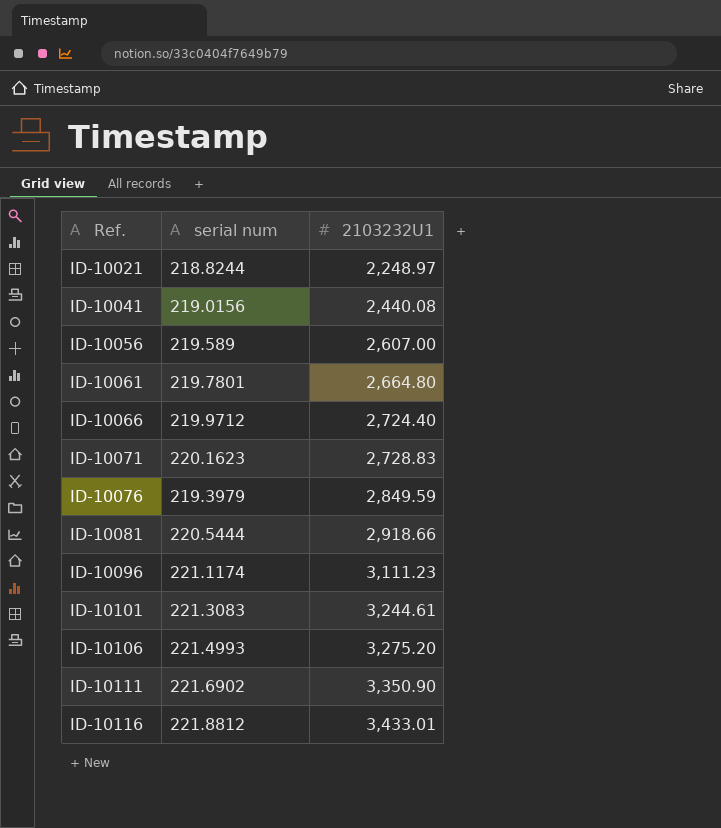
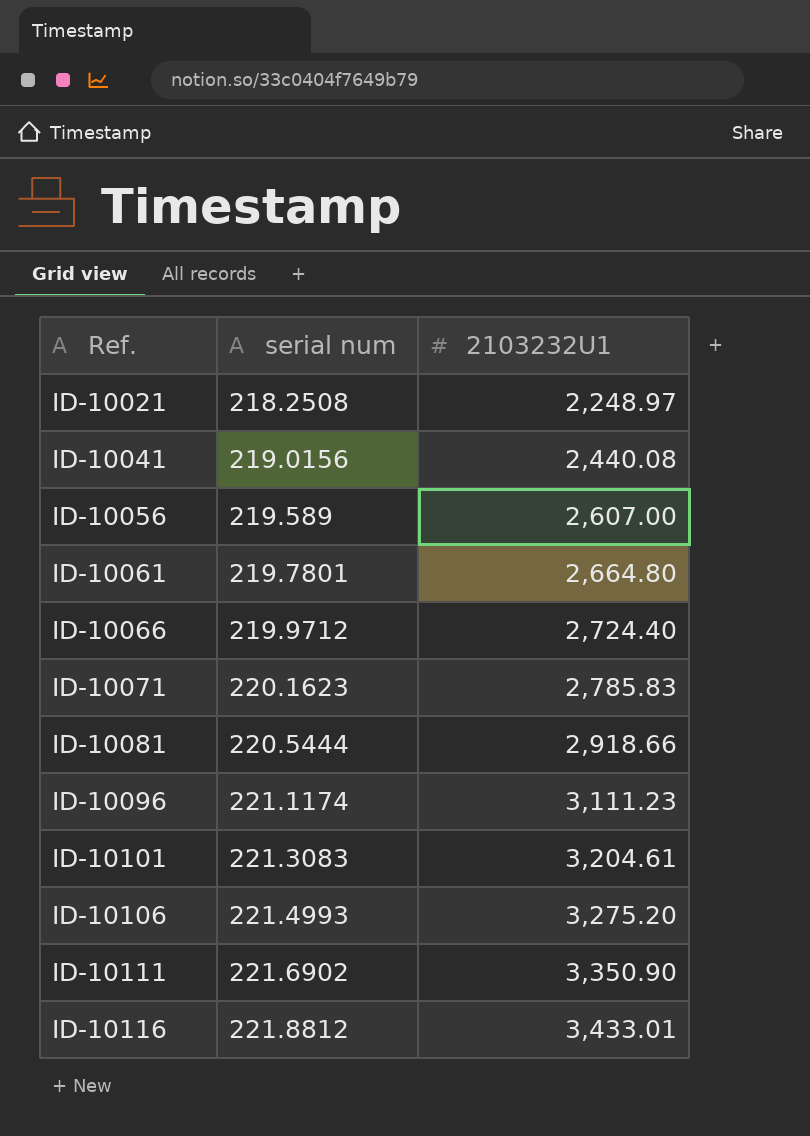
row ID-10076: 219.3979 | 2,849.59 -> none
ID-10021 | serial num: 218.8244 -> 218.2508
ID-10071 | 2103232U1: 2,728.83 -> 2,785.83
ID-10101 | 2103232U1: 3,244.61 -> 3,204.61

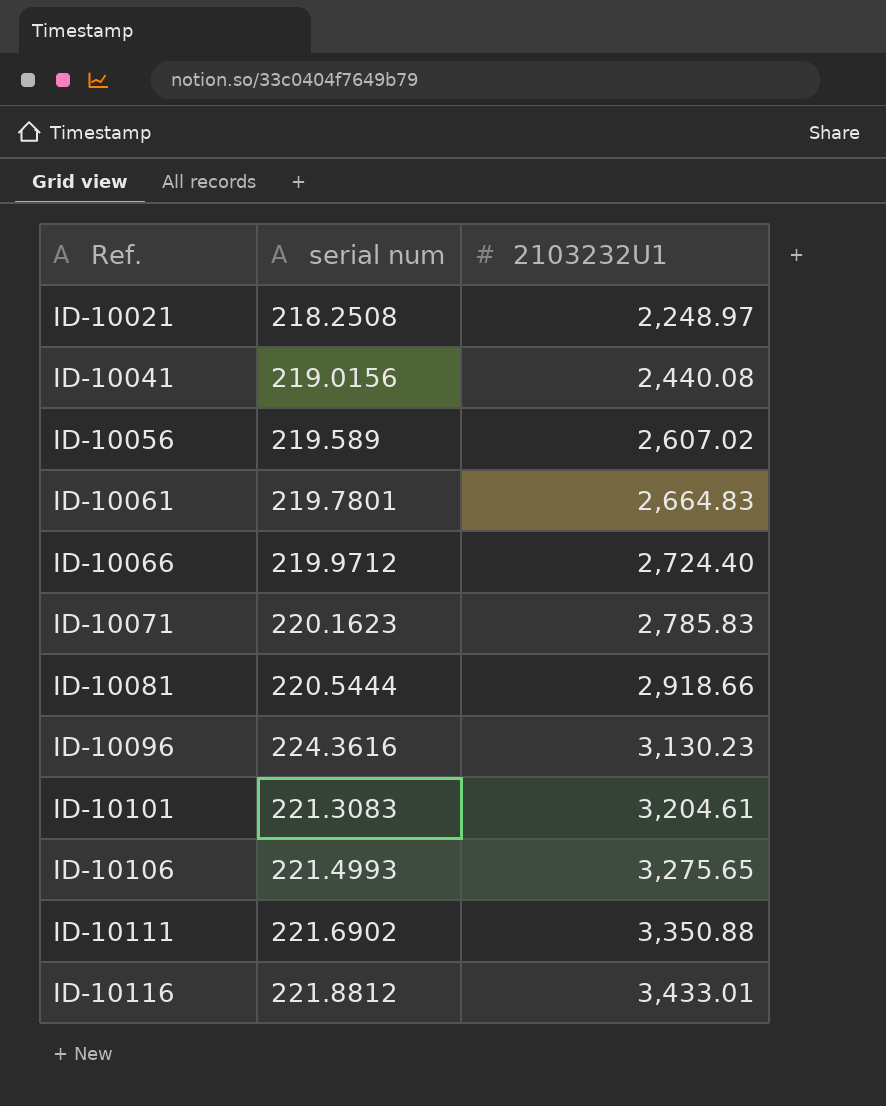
ID-10056 | 2103232U1: 2,607.00 -> 2,607.02
ID-10061 | 2103232U1: 2,664.80 -> 2,664.83
ID-10096 | serial num: 221.1174 -> 224.3616
ID-10096 | 2103232U1: 3,111.23 -> 3,130.23
ID-10106 | 2103232U1: 3,275.20 -> 3,275.65
ID-10111 | 2103232U1: 3,350.90 -> 3,350.88

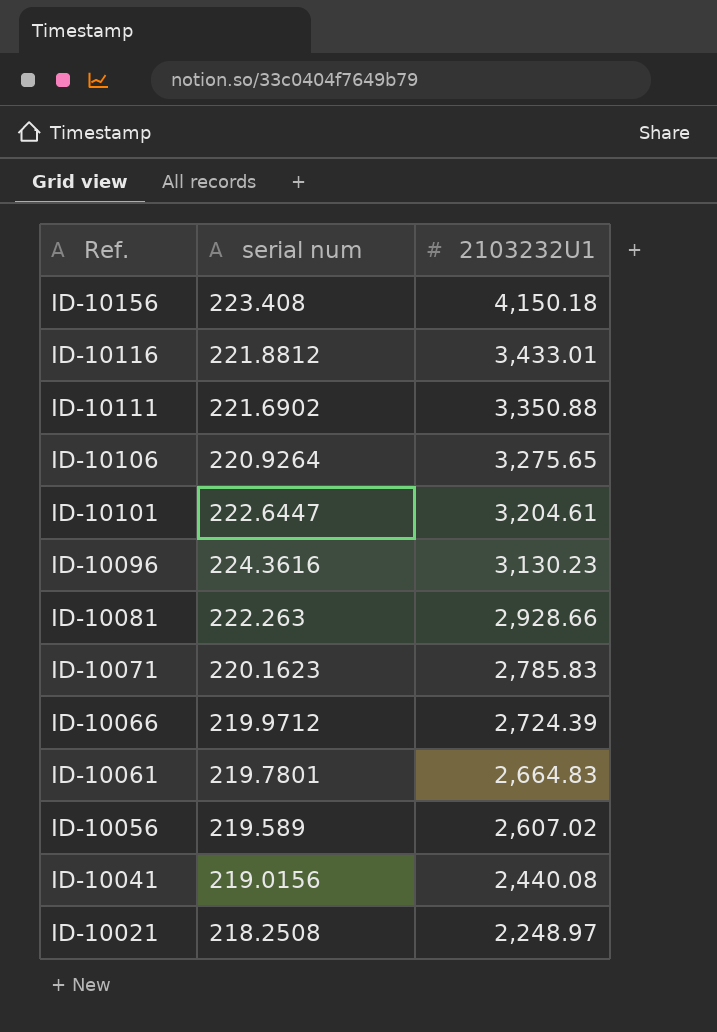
row order: Ref. ascending -> Ref. descending
row ID-10156: none -> 223.408 | 4,150.18
ID-10106 | serial num: 221.4993 -> 220.9264
ID-10101 | serial num: 221.3083 -> 222.6447
ID-10081 | serial num: 220.5444 -> 222.263
ID-10081 | 2103232U1: 2,918.66 -> 2,928.66
ID-10066 | 2103232U1: 2,724.40 -> 2,724.39

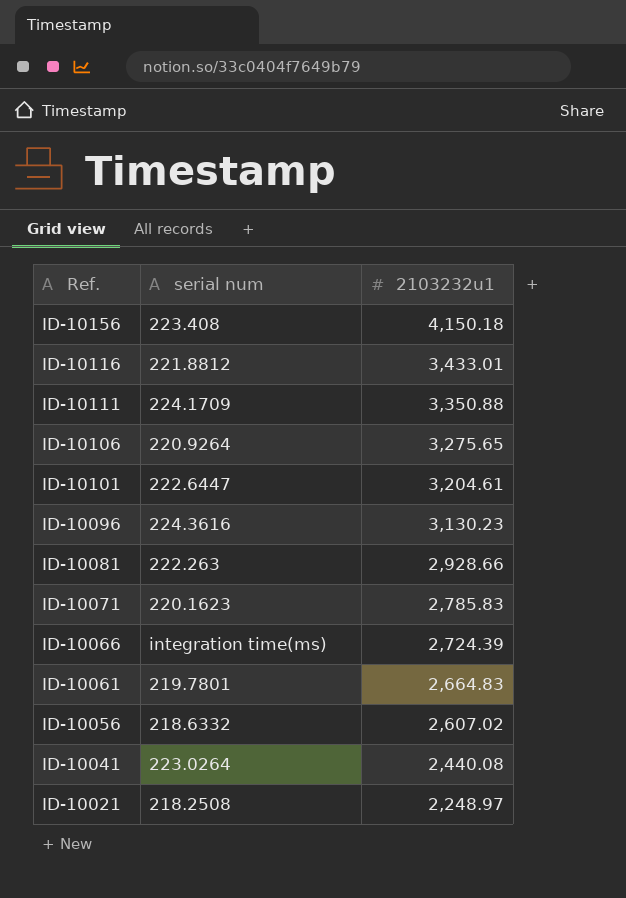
column name: 2103232U1 -> 2103232u1
ID-10111 | serial num: 221.6902 -> 224.1709
ID-10066 | serial num: 219.9712 -> integration time(ms)
ID-10056 | serial num: 219.589 -> 218.6332
ID-10041 | serial num: 219.0156 -> 223.0264

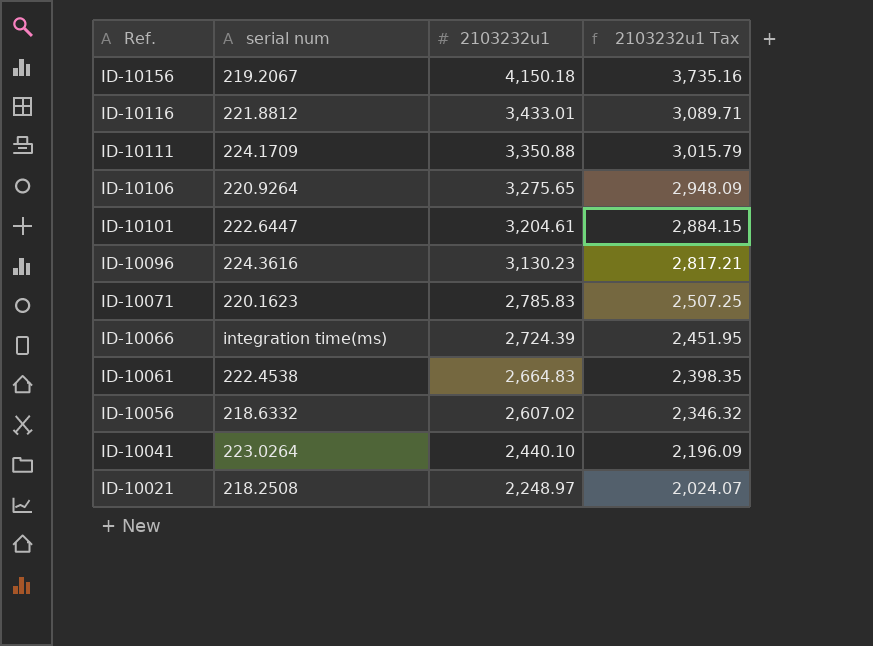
column 2103232u1 Tax | formula: none -> [2103232u1] * 0.9
row ID-10081: 222.263 | 2,928.66 -> none
ID-10156 | serial num: 223.408 -> 219.2067
ID-10061 | serial num: 219.7801 -> 222.4538
ID-10041 | 2103232u1: 2,440.08 -> 2,440.10

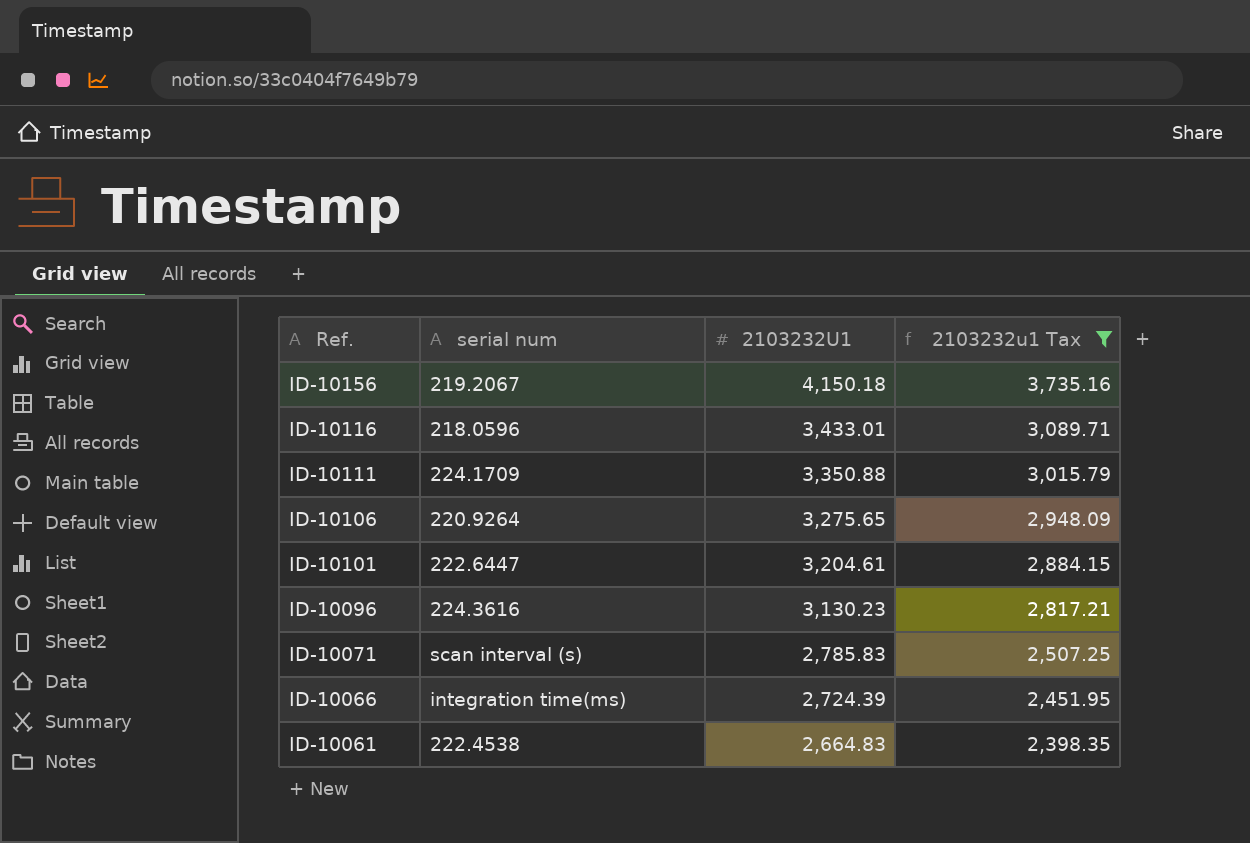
filter: none -> 2103232u1 Tax >= 2,398.35
column name: 2103232u1 -> 2103232U1
ID-10116 | serial num: 221.8812 -> 218.0596
ID-10071 | serial num: 220.1623 -> scan interval (s)

